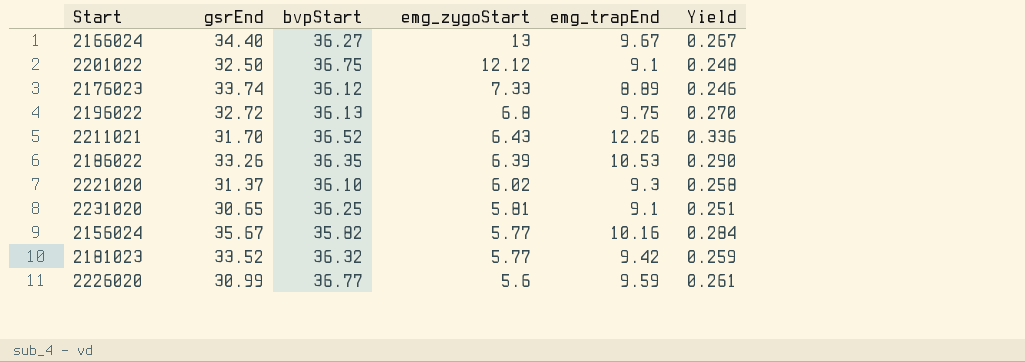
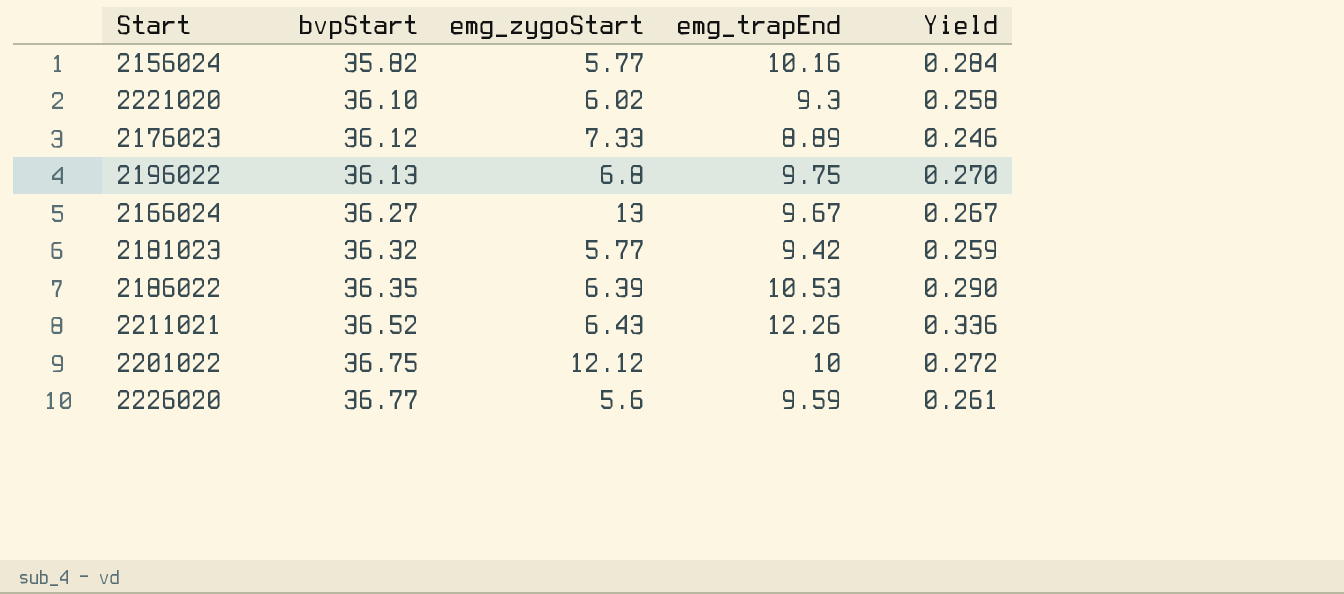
row order: emg_zygoStart descending -> bvpStart ascending
column gsrEnd | position: 2 -> none
row 2231020: 30.65 | 36.25 | 5.81 | 9.1 | 0.251 -> none
2201022 | emg_trapEnd: 9.1 -> 10
2201022 | Yield: 0.248 -> 0.272

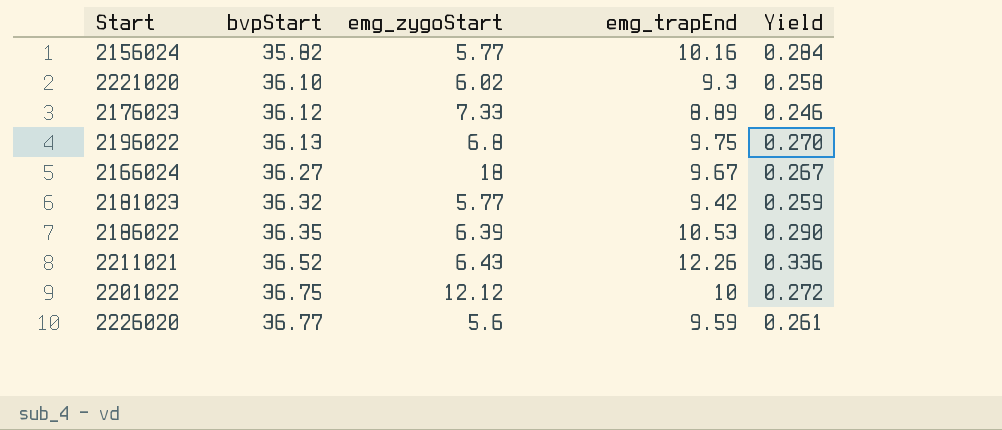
2166024 | emg_zygoStart: 13 -> 18

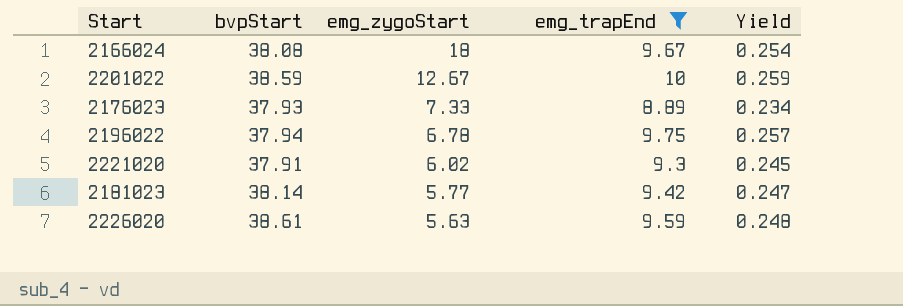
filter: none -> emg_trapEnd <= 10
row order: bvpStart ascending -> emg_zygoStart descending
2166024 | bvpStart: 36.27 -> 38.08
2166024 | Yield: 0.267 -> 0.254
2201022 | bvpStart: 36.75 -> 38.59
2201022 | emg_zygoStart: 12.12 -> 12.67
2201022 | Yield: 0.272 -> 0.259
2176023 | bvpStart: 36.12 -> 37.93
2176023 | Yield: 0.246 -> 0.234
2196022 | bvpStart: 36.13 -> 37.94
2196022 | emg_zygoStart: 6.8 -> 6.78
2196022 | Yield: 0.270 -> 0.257
2221020 | bvpStart: 36.10 -> 37.91
2221020 | Yield: 0.258 -> 0.245
2181023 | bvpStart: 36.32 -> 38.14
2181023 | Yield: 0.259 -> 0.247
2226020 | bvpStart: 36.77 -> 38.61
2226020 | emg_zygoStart: 5.6 -> 5.63
2226020 | Yield: 0.261 -> 0.248

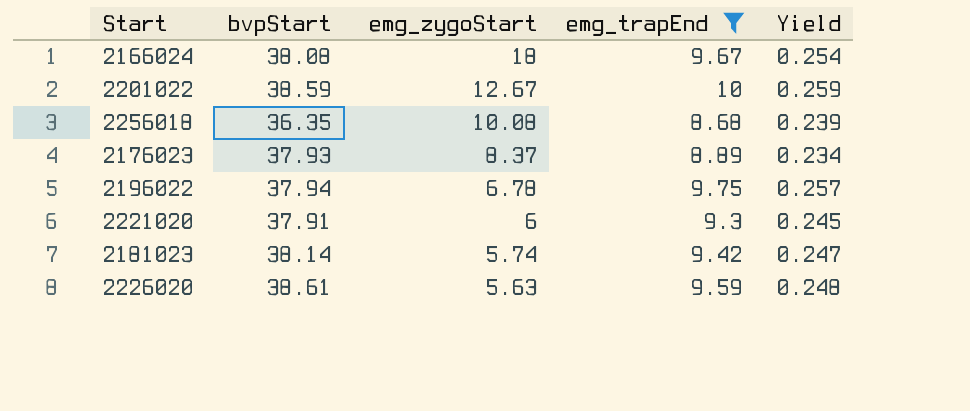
row 2256018: none -> 36.35 | 10.08 | 8.68 | 0.239
2176023 | emg_zygoStart: 7.33 -> 8.37
2221020 | emg_zygoStart: 6.02 -> 6
2181023 | emg_zygoStart: 5.77 -> 5.74

